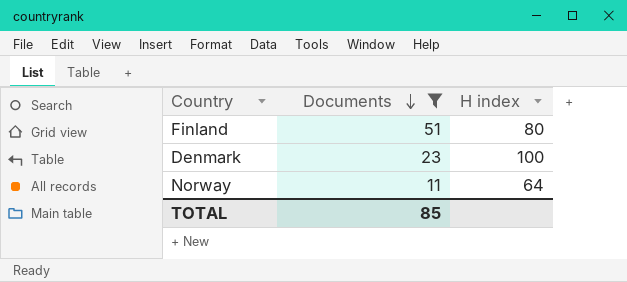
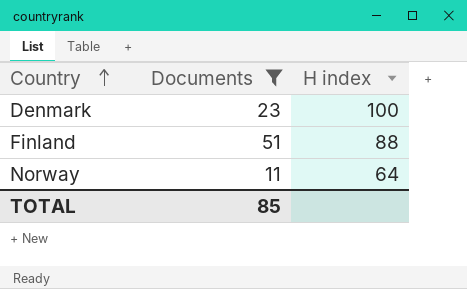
row order: Documents descending -> Country ascending
Finland | H index: 80 -> 88

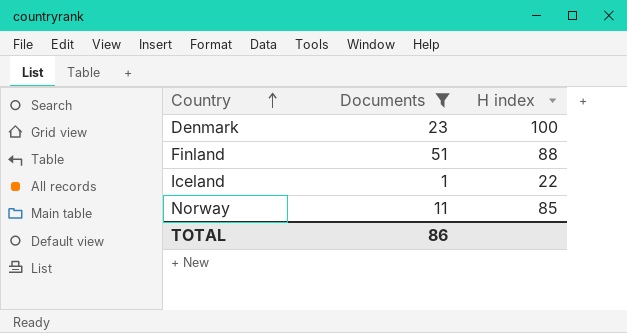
row Iceland: none -> 1 | 22
Norway | H index: 64 -> 85
TOTAL | Documents: 85 -> 86

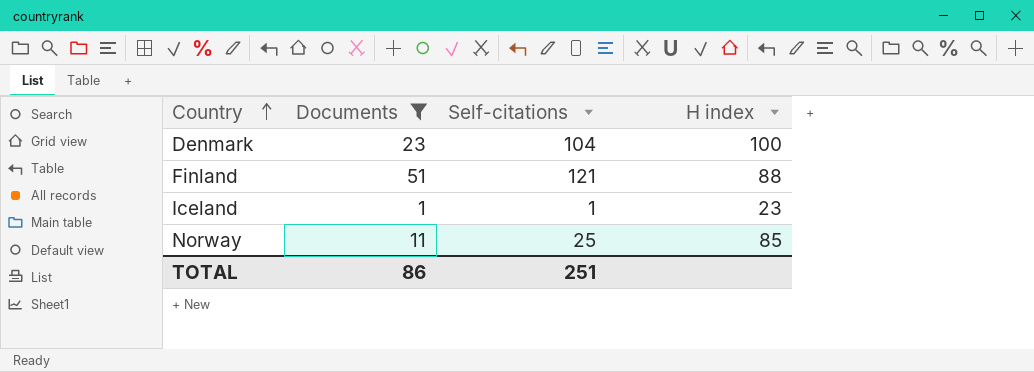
column Self-citations | position: none -> 3
Iceland | H index: 22 -> 23

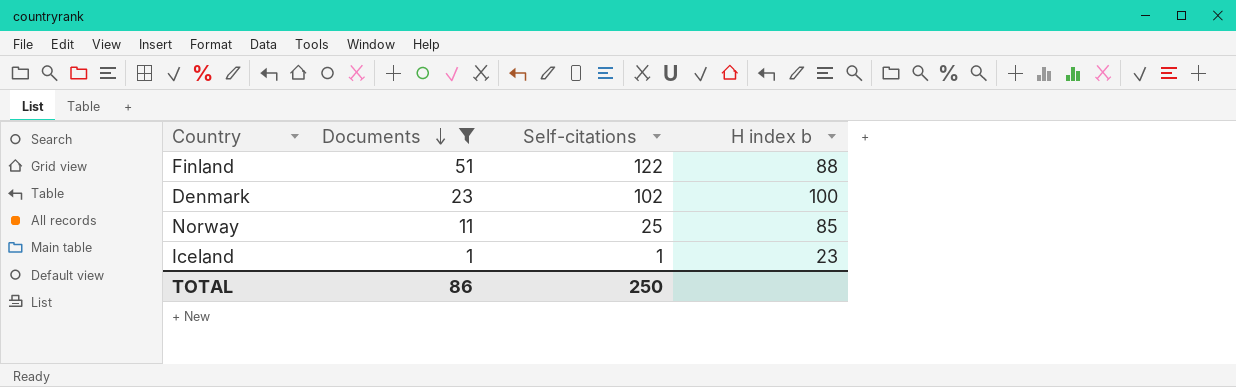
row order: Country ascending -> Documents descending
column name: H index -> H index b
Finland | Self-citations: 121 -> 122
Denmark | Self-citations: 104 -> 102
TOTAL | Self-citations: 251 -> 250

